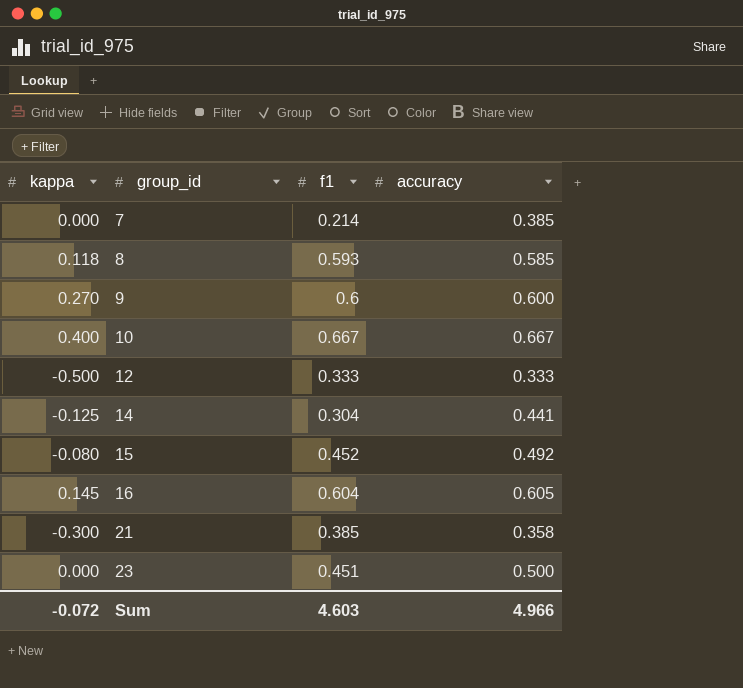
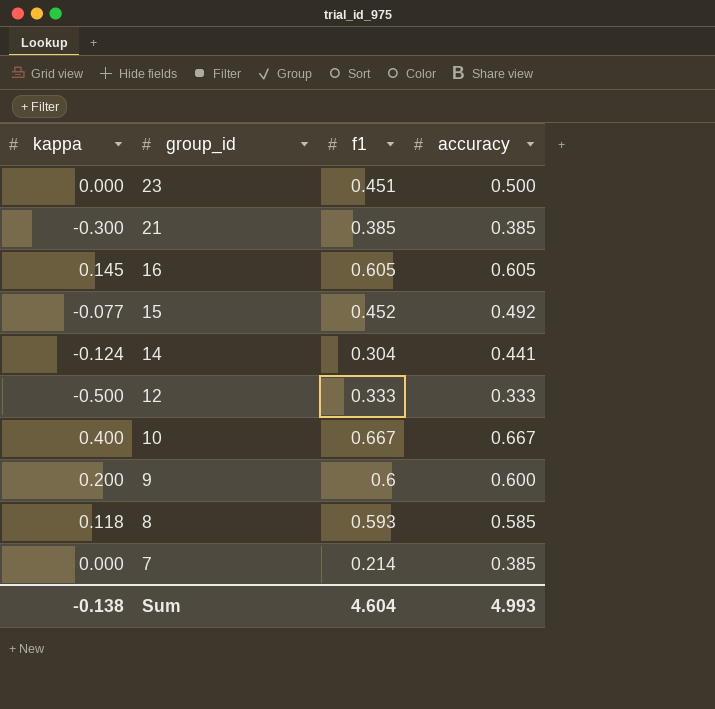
row order: group_id ascending -> group_id descending
21 | accuracy: 0.358 -> 0.385
16 | f1: 0.604 -> 0.605
15 | kappa: -0.080 -> -0.077
14 | kappa: -0.125 -> -0.124
9 | kappa: 0.270 -> 0.200
Sum | kappa: -0.072 -> -0.138
Sum | f1: 4.603 -> 4.604
Sum | accuracy: 4.966 -> 4.993

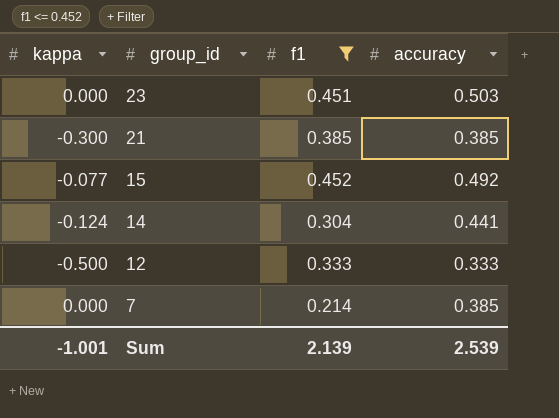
filter: none -> f1 <= 0.452
23 | accuracy: 0.500 -> 0.503
Sum | kappa: -0.138 -> -1.001
Sum | f1: 4.604 -> 2.139
Sum | accuracy: 4.993 -> 2.539

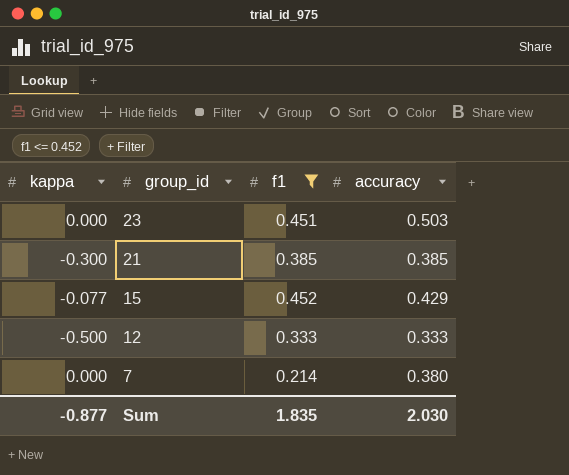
row 14: -0.124 | 0.304 | 0.441 -> none
15 | accuracy: 0.492 -> 0.429
7 | accuracy: 0.385 -> 0.380
Sum | kappa: -1.001 -> -0.877
Sum | f1: 2.139 -> 1.835
Sum | accuracy: 2.539 -> 2.030

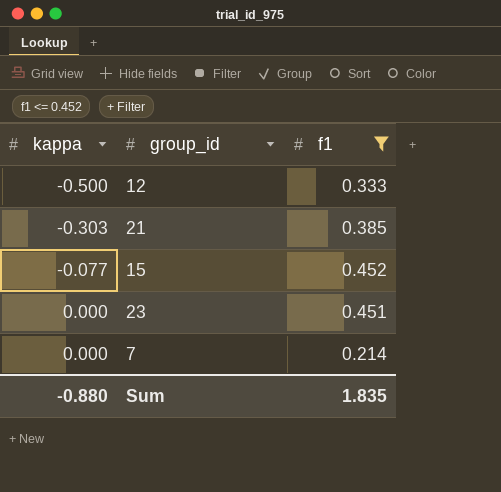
row order: group_id descending -> kappa ascending
column accuracy | position: 4 -> none
21 | kappa: -0.300 -> -0.303
Sum | kappa: -0.877 -> -0.880

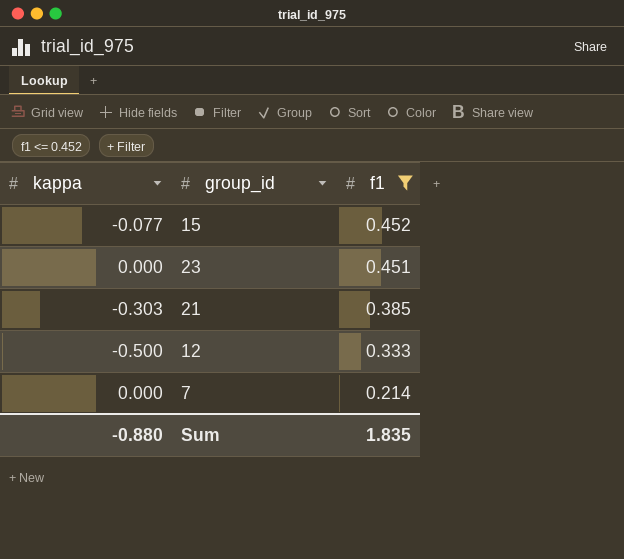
row order: kappa ascending -> f1 descending

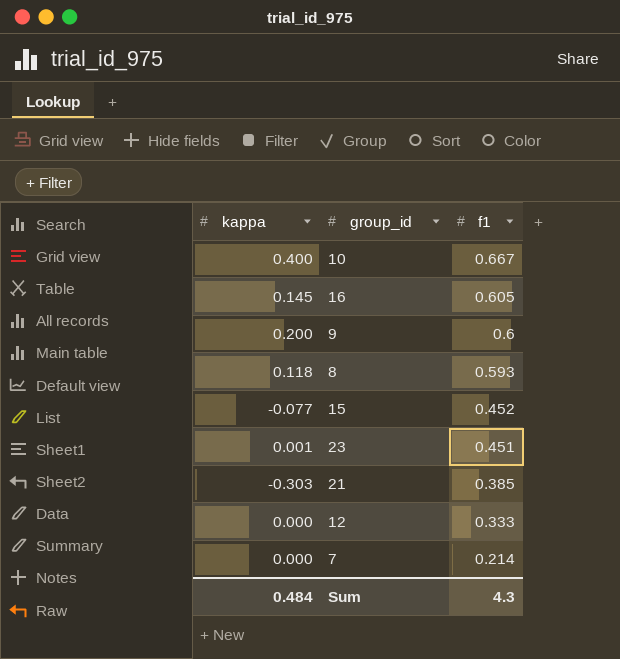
filter: f1 <= 0.452 -> none
23 | kappa: 0.000 -> 0.001
12 | kappa: -0.500 -> 0.000
Sum | kappa: -0.880 -> 0.484
Sum | f1: 1.835 -> 4.3

